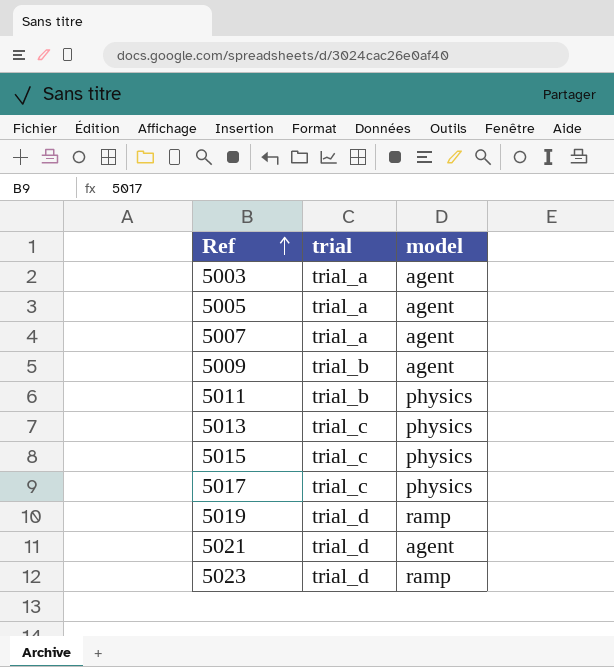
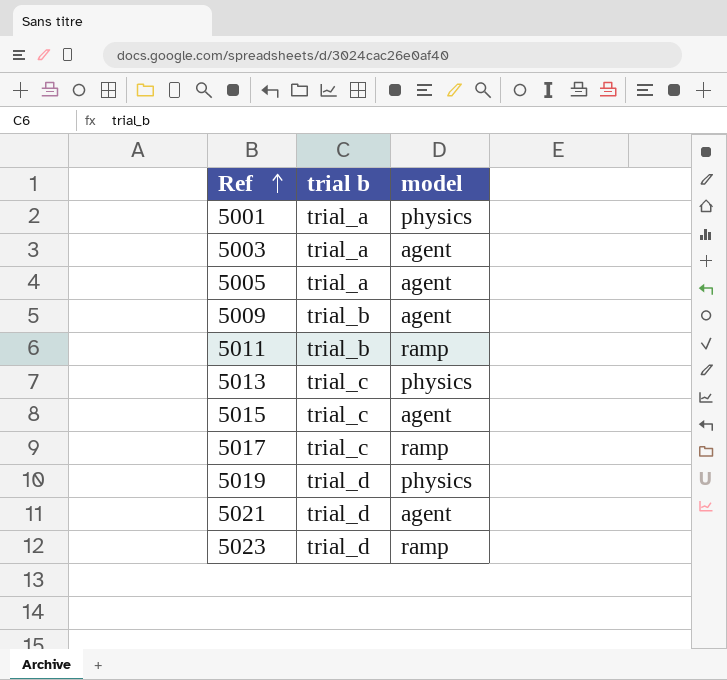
column name: trial -> trial b
row 5007: trial_a | agent -> none
row 5001: none -> trial_a | physics
5011 | model: physics -> ramp
5015 | model: physics -> agent
5017 | model: physics -> ramp
5019 | model: ramp -> physics

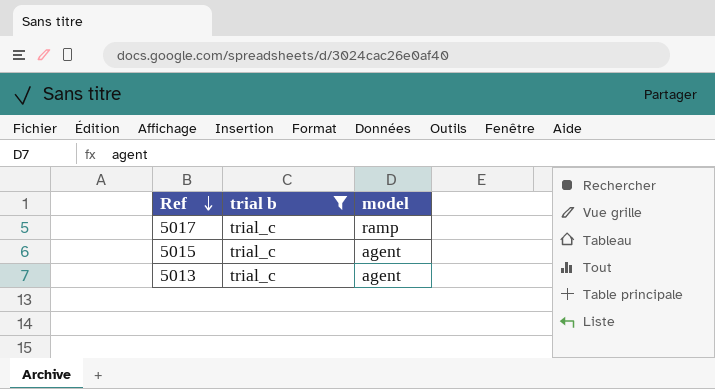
filter: none -> trial b = trial_c
row order: Ref ascending -> Ref descending
5013 | model: physics -> agent

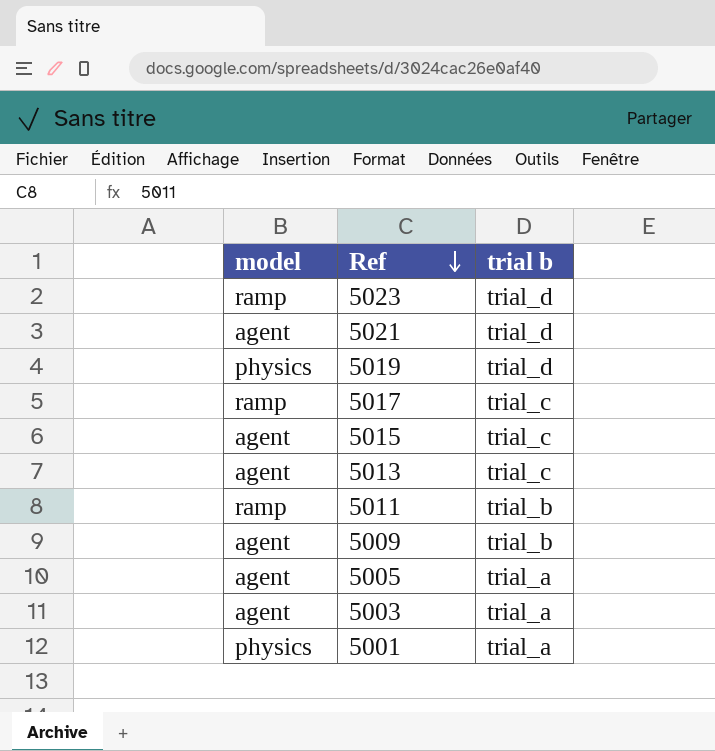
filter: trial b = trial_c -> none
column model | position: 3 -> 1

